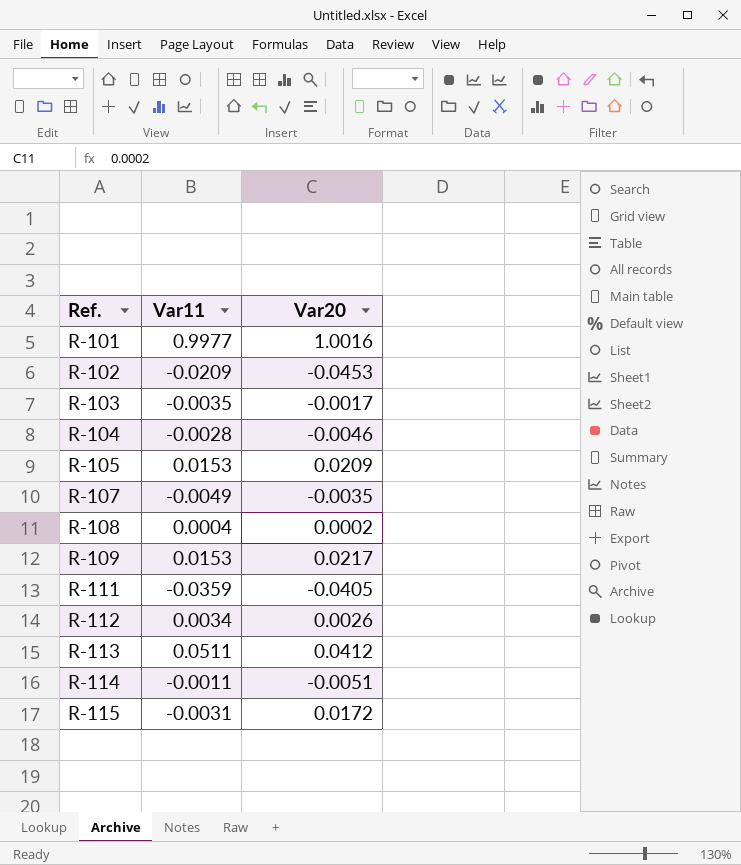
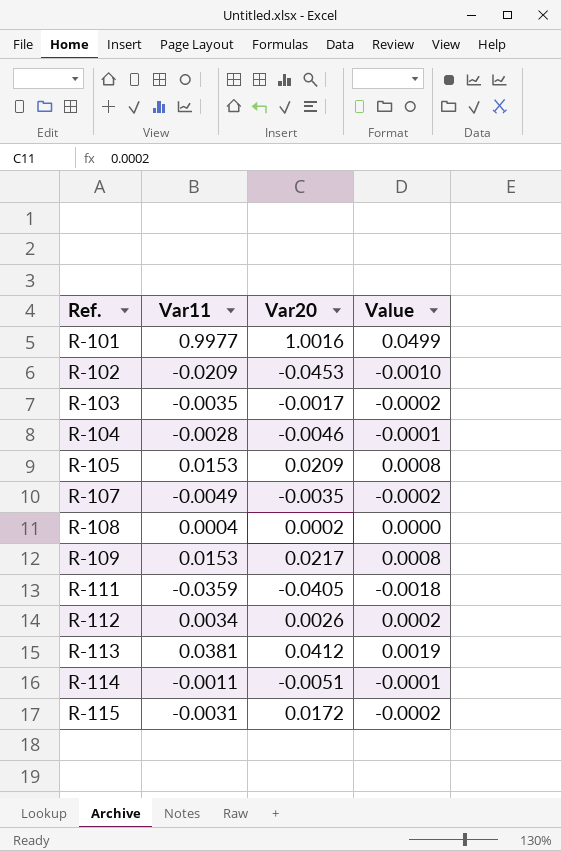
column Value | formula: none -> [Var11] * 0.05
R-113 | Var11: 0.0511 -> 0.0381

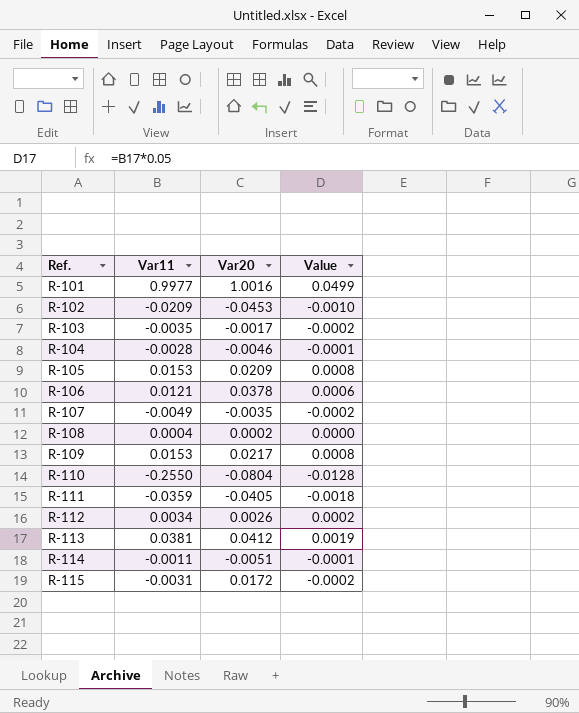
row R-106: none -> 0.0121 | 0.0378 | 0.0006
row R-110: none -> -0.2550 | -0.0804 | -0.0128

